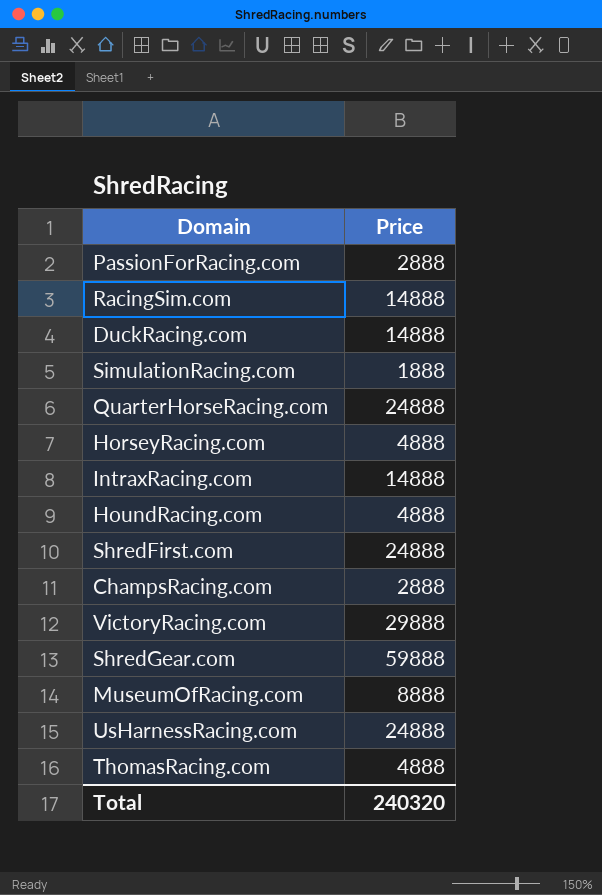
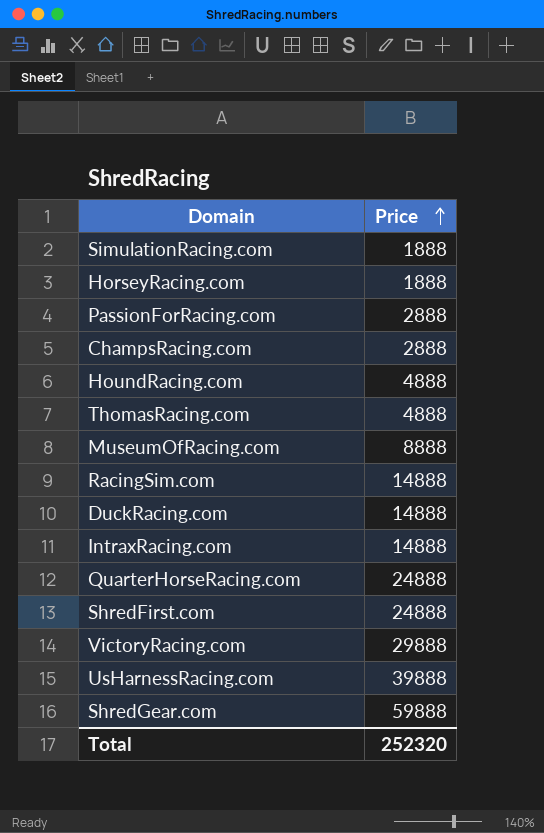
row order: none -> Price ascending
HorseyRacing.com | Price: 4888 -> 1888
UsHarnessRacing.com | Price: 24888 -> 39888
Total | Price: 240320 -> 252320

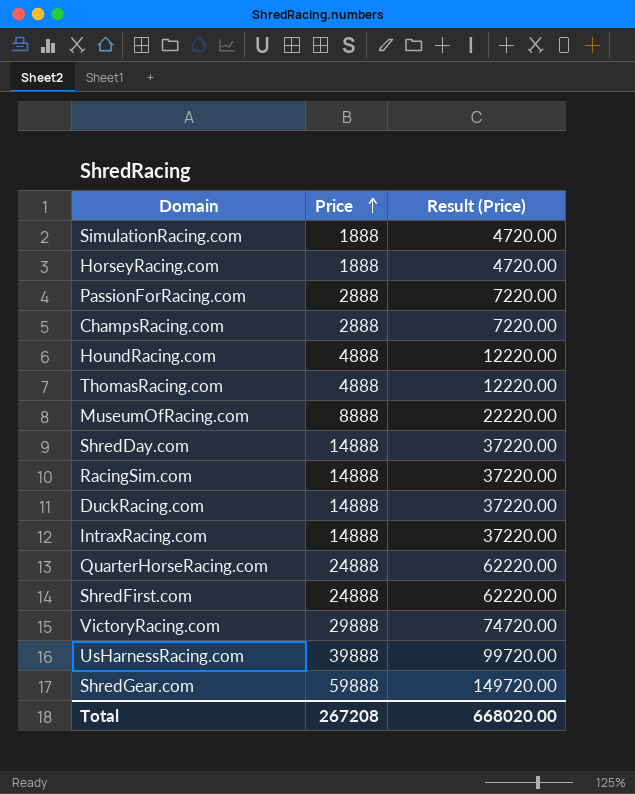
column Result (Price) | formula: none -> [Price] * 2.5
row ShredDay.com: none -> 14888 | 37220.00
Total | Price: 252320 -> 267208

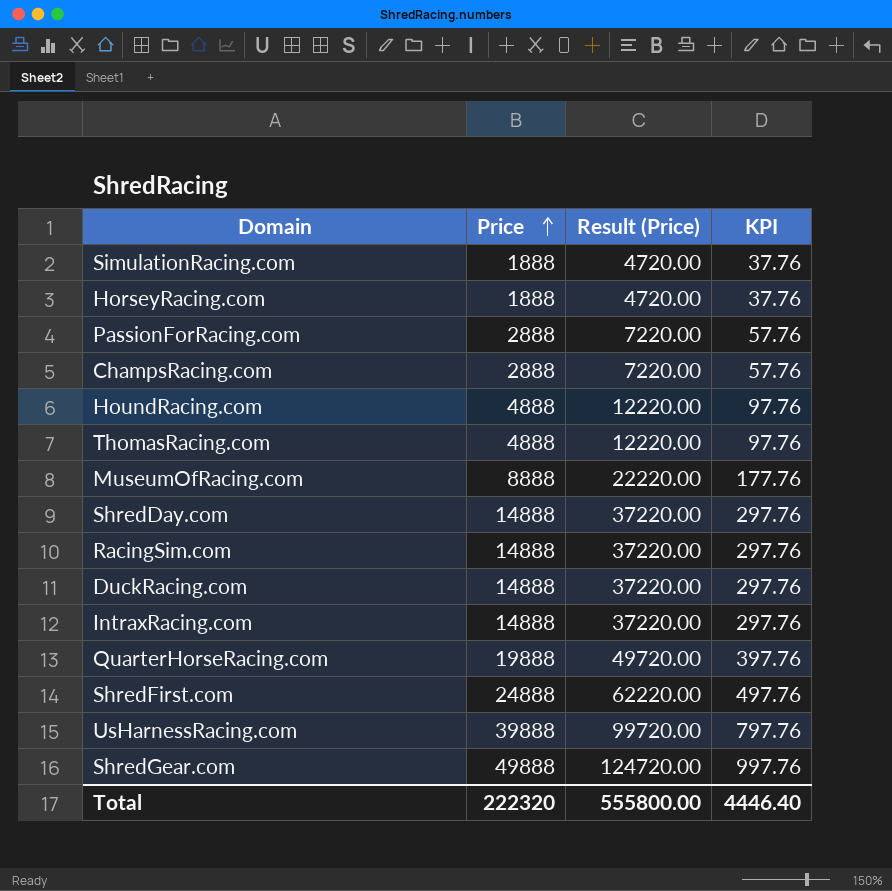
column KPI | formula: none -> [Price] * 0.02
row VictoryRacing.com: 29888 | 74720.00 -> none
QuarterHorseRacing.com | Price: 24888 -> 19888
QuarterHorseRacing.com | Result (Price): 62220.00 -> 49720.00
ShredGear.com | Price: 59888 -> 49888
ShredGear.com | Result (Price): 149720.00 -> 124720.00
Total | Price: 267208 -> 222320
Total | Result (Price): 668020.00 -> 555800.00

